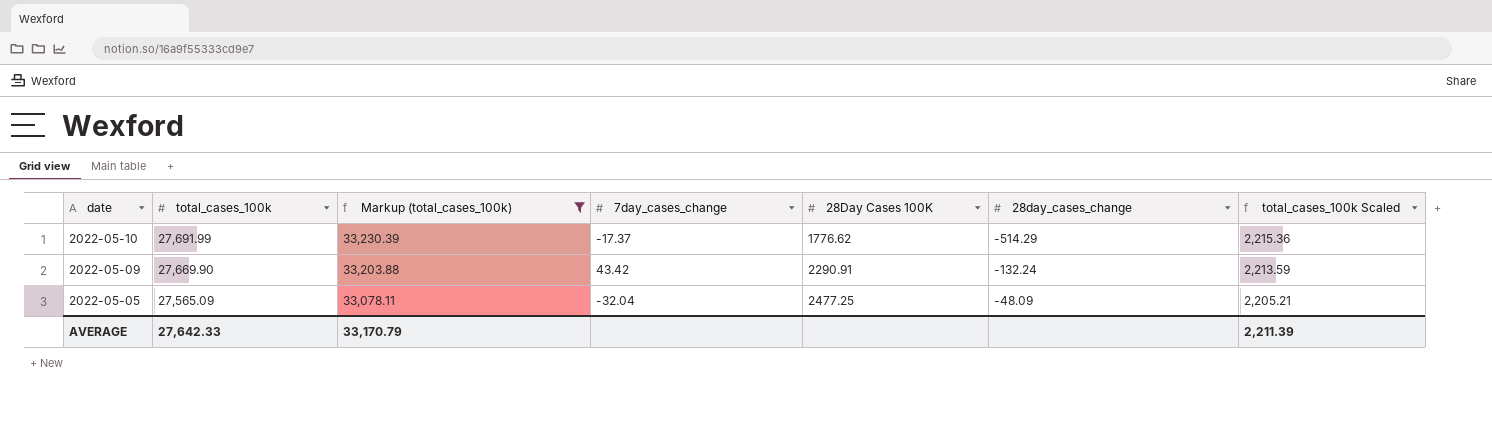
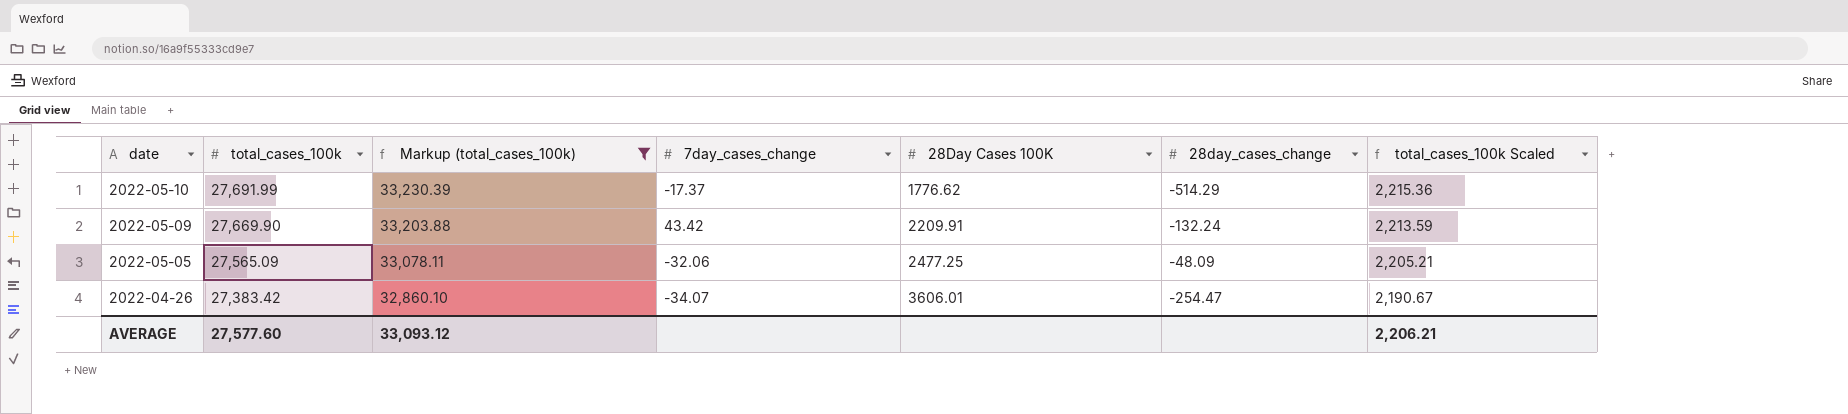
2022-05-09 | 28Day Cases 100K: 2290.91 -> 2209.91
2022-05-05 | 7day_cases_change: -32.04 -> -32.06
row 2022-04-26: none -> 27,383.42 | 32,860.10 | -34.07 | 3606.01 | -254.47 | 2,190.67
AVERAGE | total_cases_100k: 27,642.33 -> 27,577.60
AVERAGE | Markup (total_cases_100k): 33,170.79 -> 33,093.12
AVERAGE | total_cases_100k Scaled: 2,211.39 -> 2,206.21

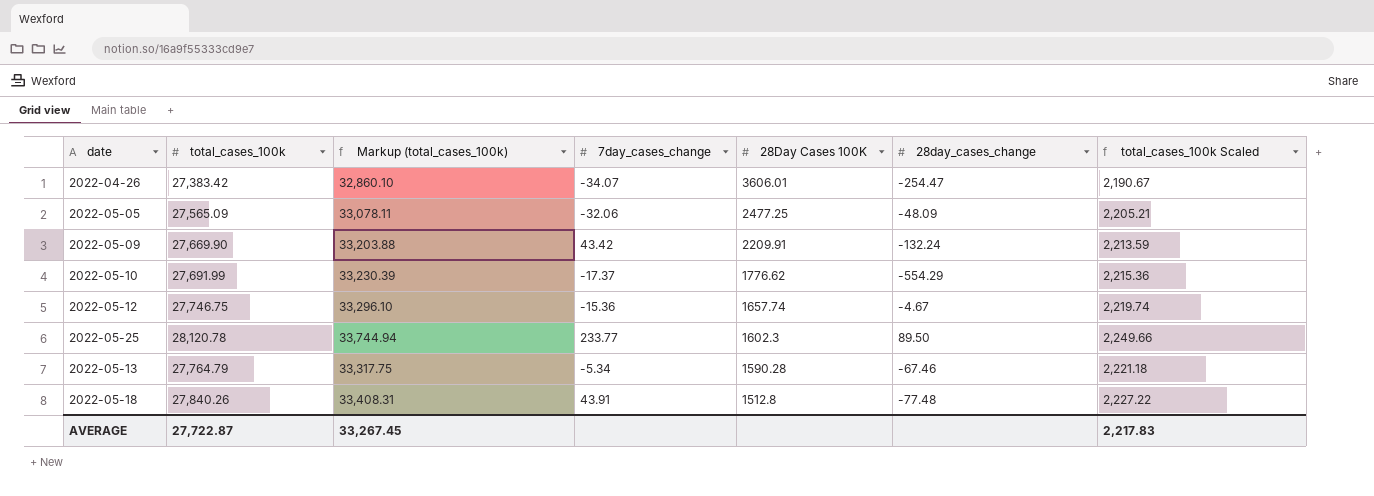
filter: Markup (total_cases_100k) <= 33,230.39 -> none
row order: date descending -> 28Day Cases 100K descending
2022-05-10 | 28day_cases_change: -514.29 -> -554.29
AVERAGE | total_cases_100k: 27,577.60 -> 27,722.87
AVERAGE | Markup (total_cases_100k): 33,093.12 -> 33,267.45
AVERAGE | total_cases_100k Scaled: 2,206.21 -> 2,217.83

